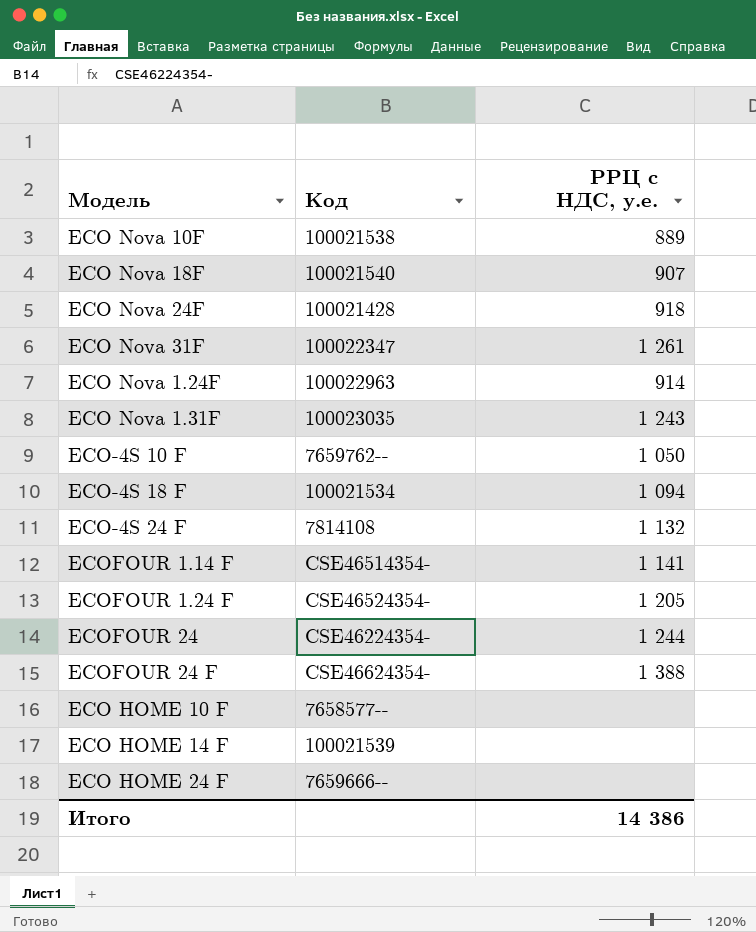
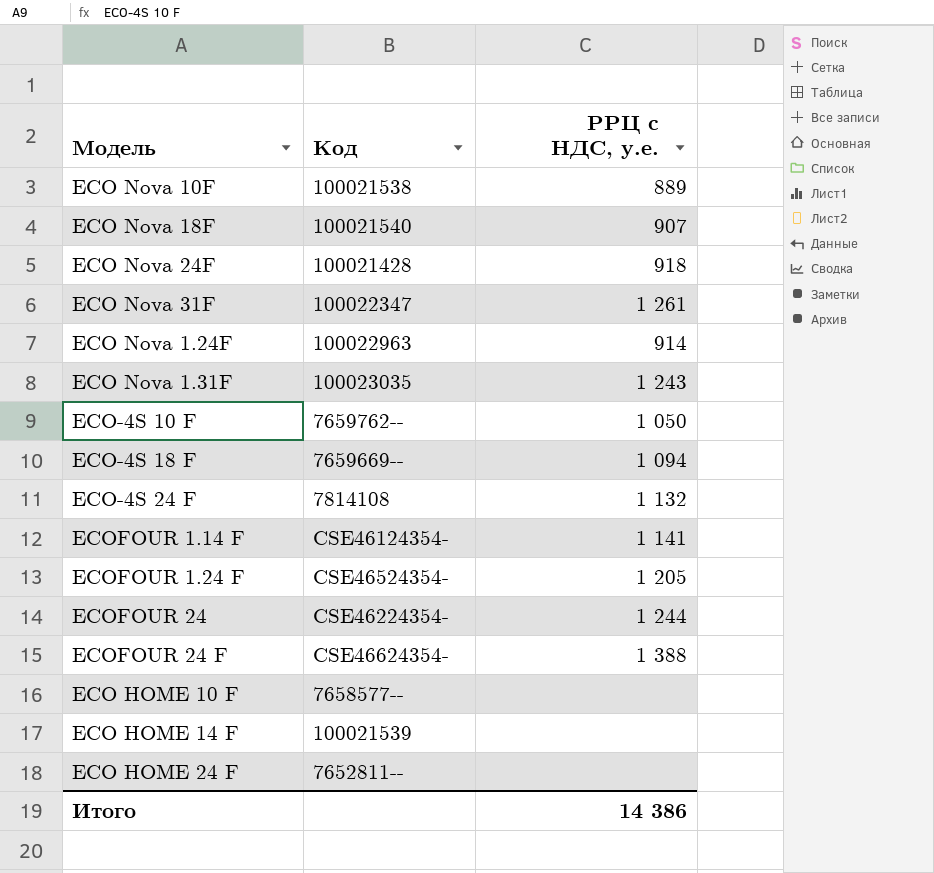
ECO-4S 18 F | Код: 100021534 -> 7659669--
ECOFOUR 1.14 F | Код: CSE46514354- -> CSE46124354-
ECO HOME 24 F | Код: 7659666-- -> 7652811--

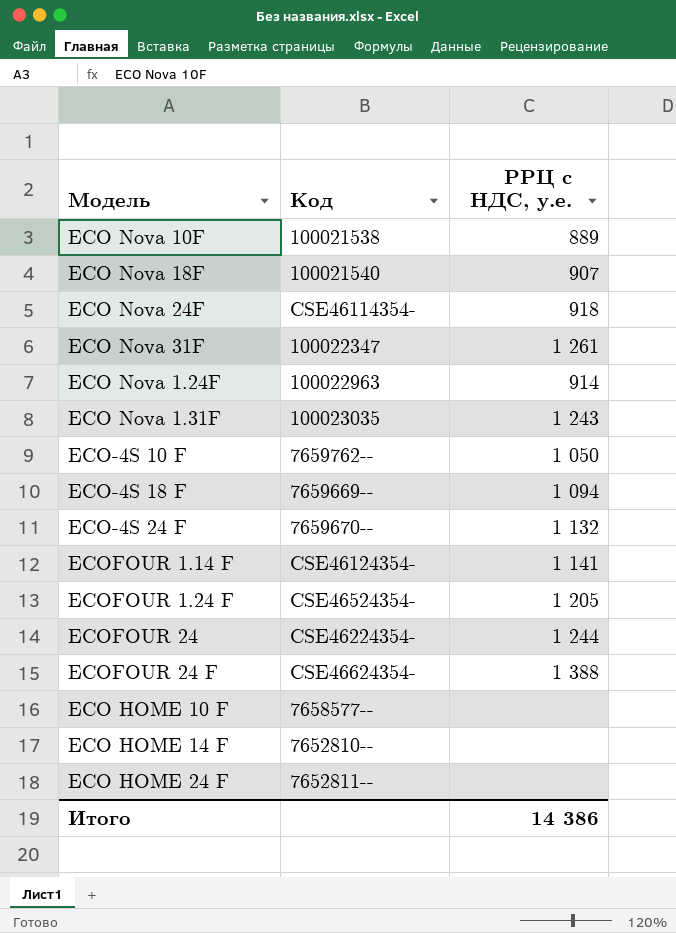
ECO Nova 24F | Код: 100021428 -> CSE46114354-
ECO-4S 24 F | Код: 7814108 -> 7659670--
ECO HOME 14 F | Код: 100021539 -> 7652810--

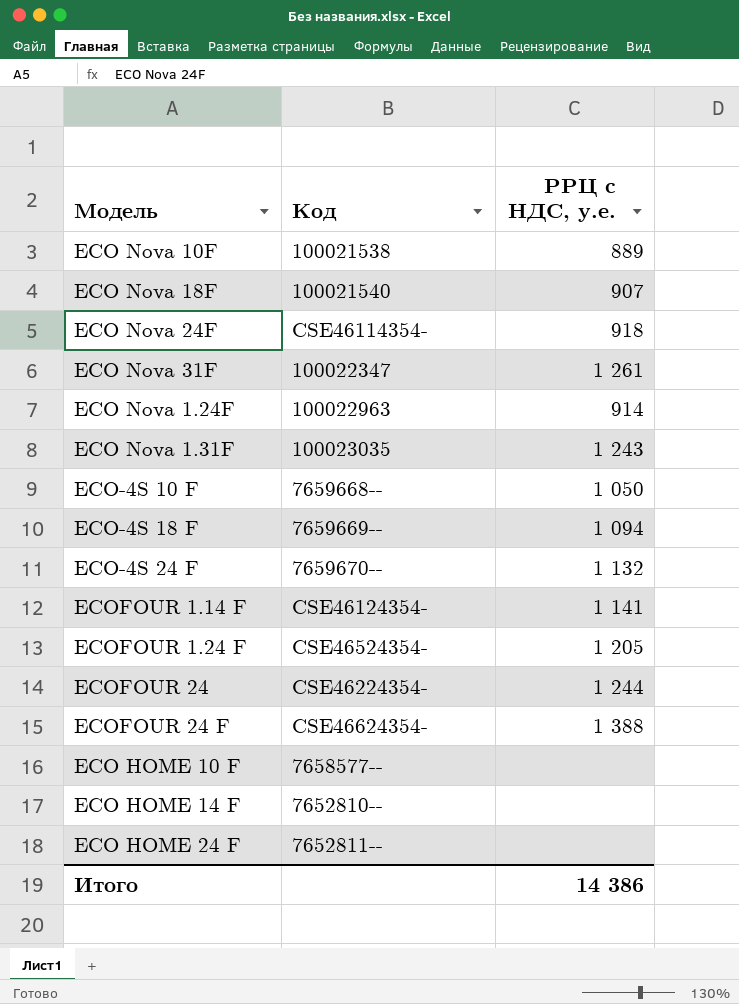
ECO-4S 10 F | Код: 7659762-- -> 7659668--

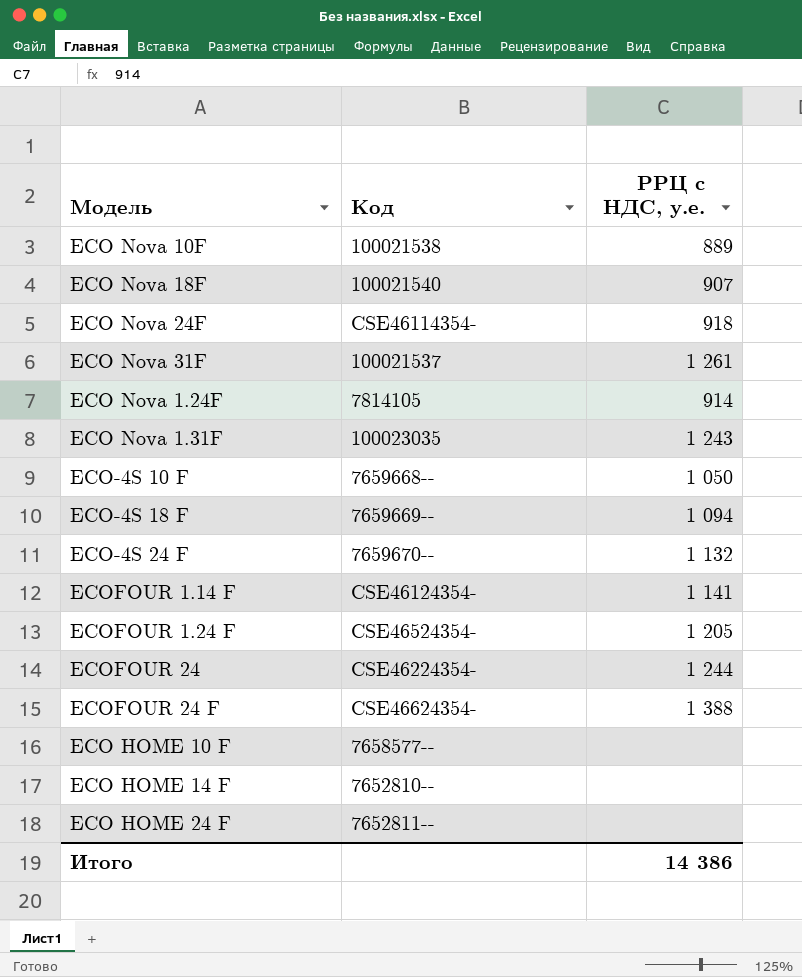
ECO Nova 31F | Код: 100022347 -> 100021537
ECO Nova 1.24F | Код: 100022963 -> 7814105

